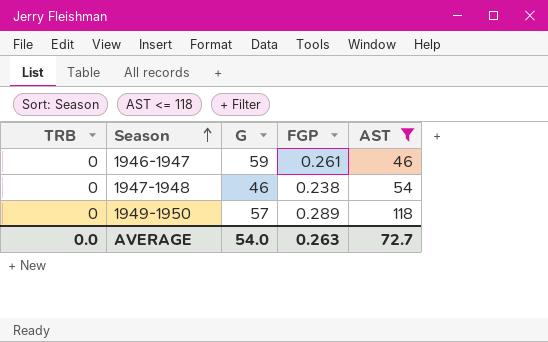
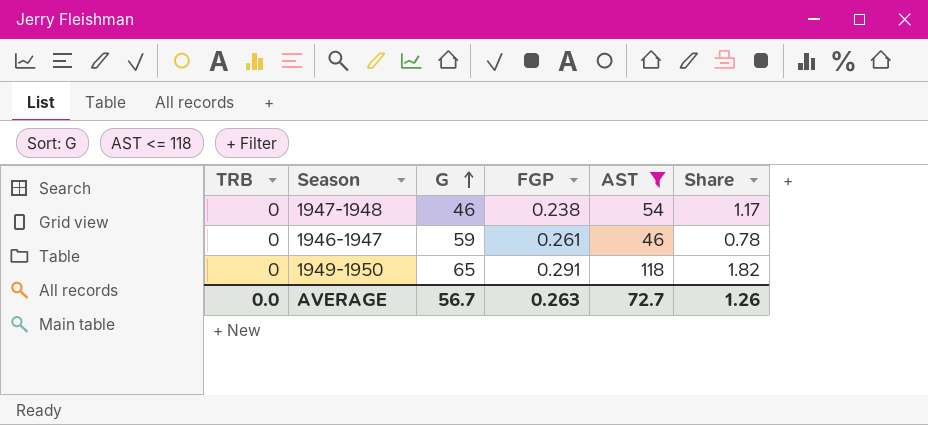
row order: Season ascending -> G ascending
column Share | formula: none -> [AST] / [G]
1949-1950 | G: 57 -> 65
1949-1950 | FGP: 0.289 -> 0.291
AVERAGE | G: 54.0 -> 56.7

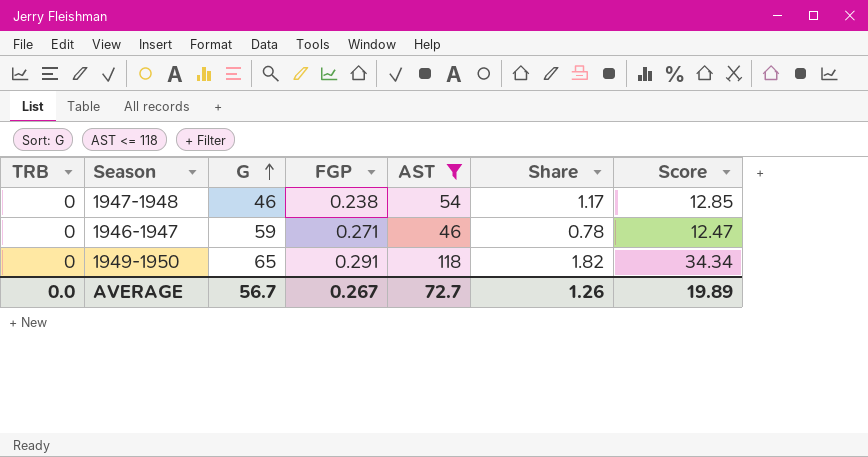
column Score | formula: none -> [FGP] * [AST]
1946-1947 | FGP: 0.261 -> 0.271
AVERAGE | FGP: 0.263 -> 0.267

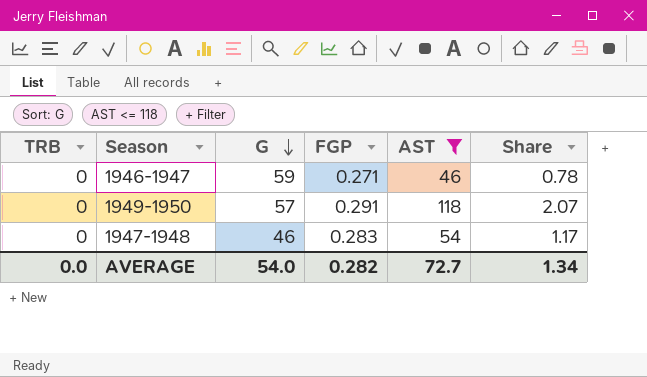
row order: G ascending -> G descending
column Score | formula: [FGP] * [AST] -> none
1949-1950 | G: 65 -> 57
1949-1950 | Share: 1.82 -> 2.07
1947-1948 | FGP: 0.238 -> 0.283
AVERAGE | G: 56.7 -> 54.0
AVERAGE | FGP: 0.267 -> 0.282
AVERAGE | Share: 1.26 -> 1.34

